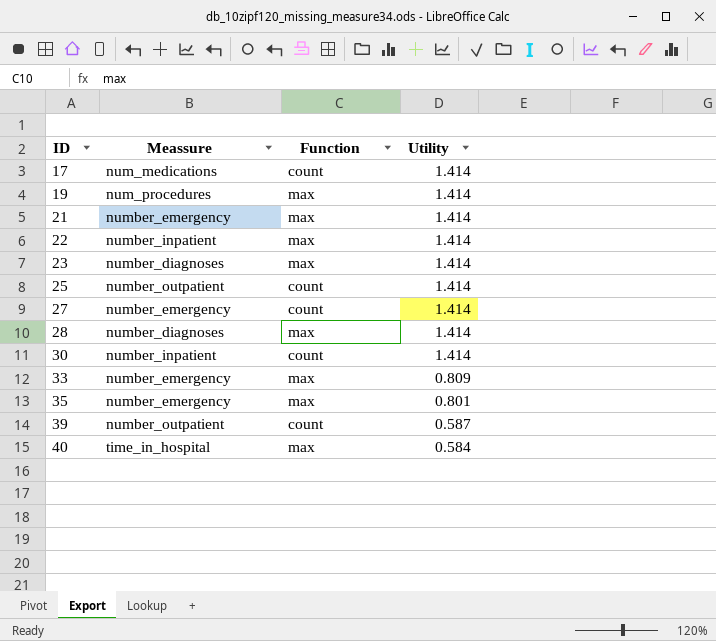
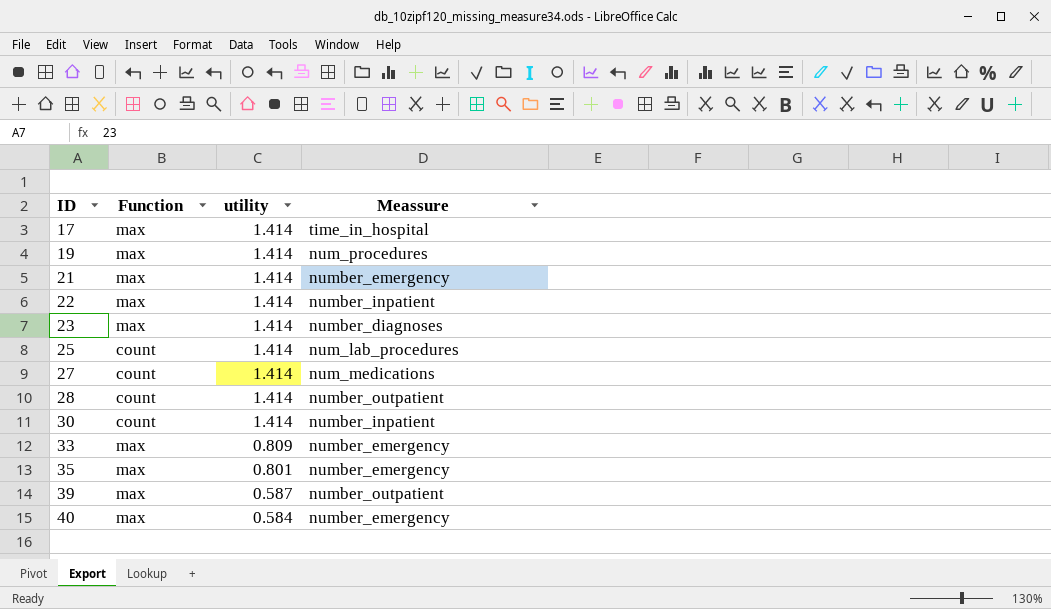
column name: Utility -> utility
column Meassure | position: 2 -> 4
17 | Function: count -> max
17 | Meassure: num_medications -> time_in_hospital
25 | Meassure: number_outpatient -> num_lab_procedures
27 | Meassure: number_emergency -> num_medications
28 | Function: max -> count
28 | Meassure: number_diagnoses -> number_outpatient
39 | Function: count -> max
40 | Meassure: time_in_hospital -> number_emergency

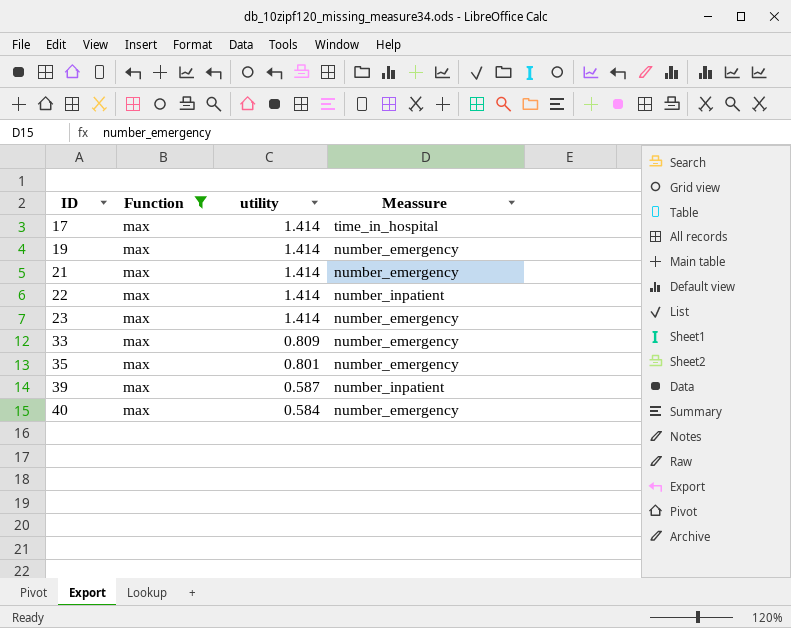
filter: none -> Function = max
19 | Meassure: num_procedures -> number_emergency
23 | Meassure: number_diagnoses -> number_emergency
39 | Meassure: number_outpatient -> number_inpatient

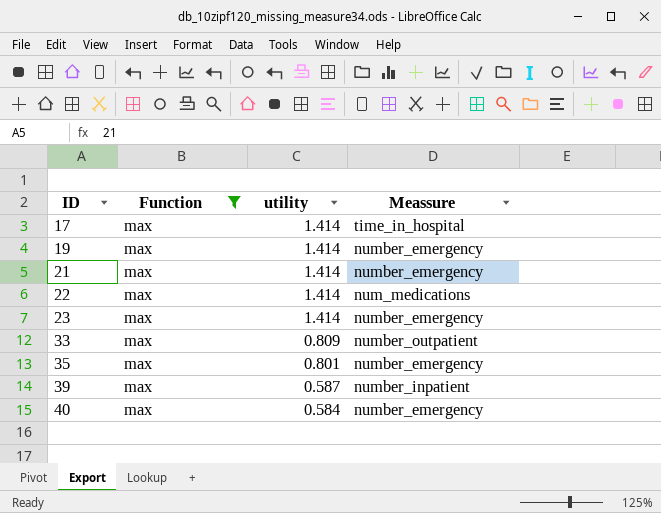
22 | Meassure: number_inpatient -> num_medications
33 | Meassure: number_emergency -> number_outpatient

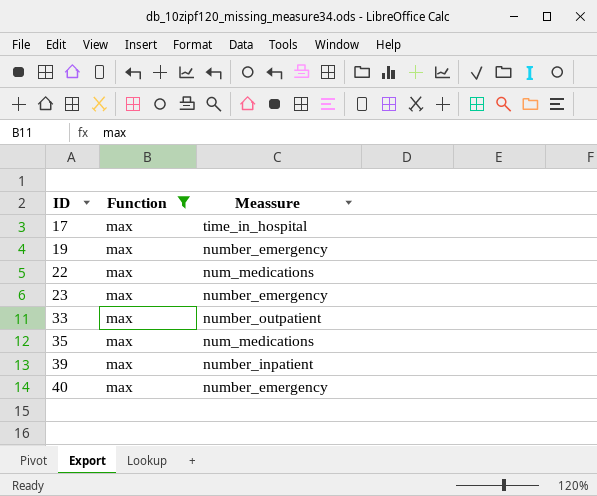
column utility | position: 3 -> none
row 21: max | 1.414 | number_emergency -> none
35 | Meassure: number_emergency -> num_medications

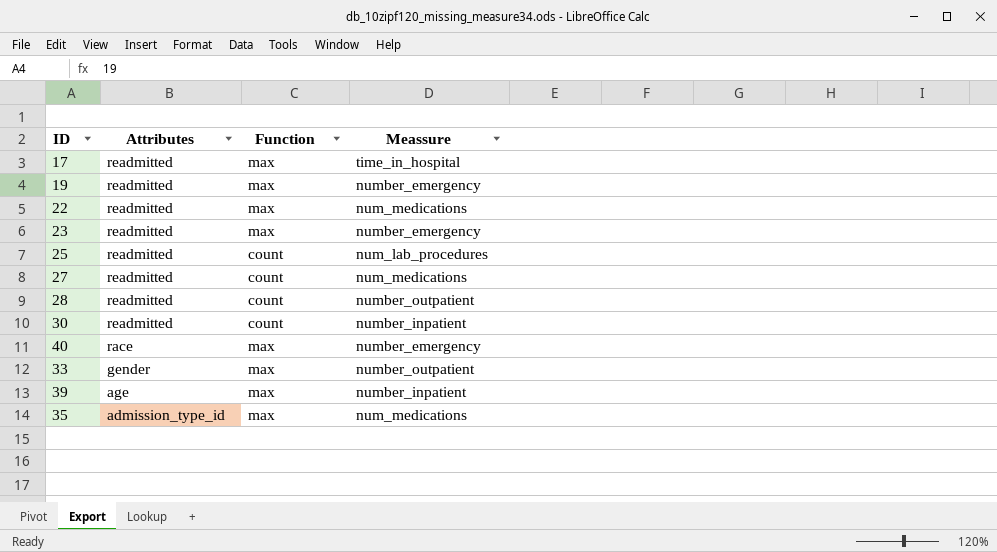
filter: Function = max -> none
row order: ID ascending -> Attributes descending
column Attributes | position: none -> 2

